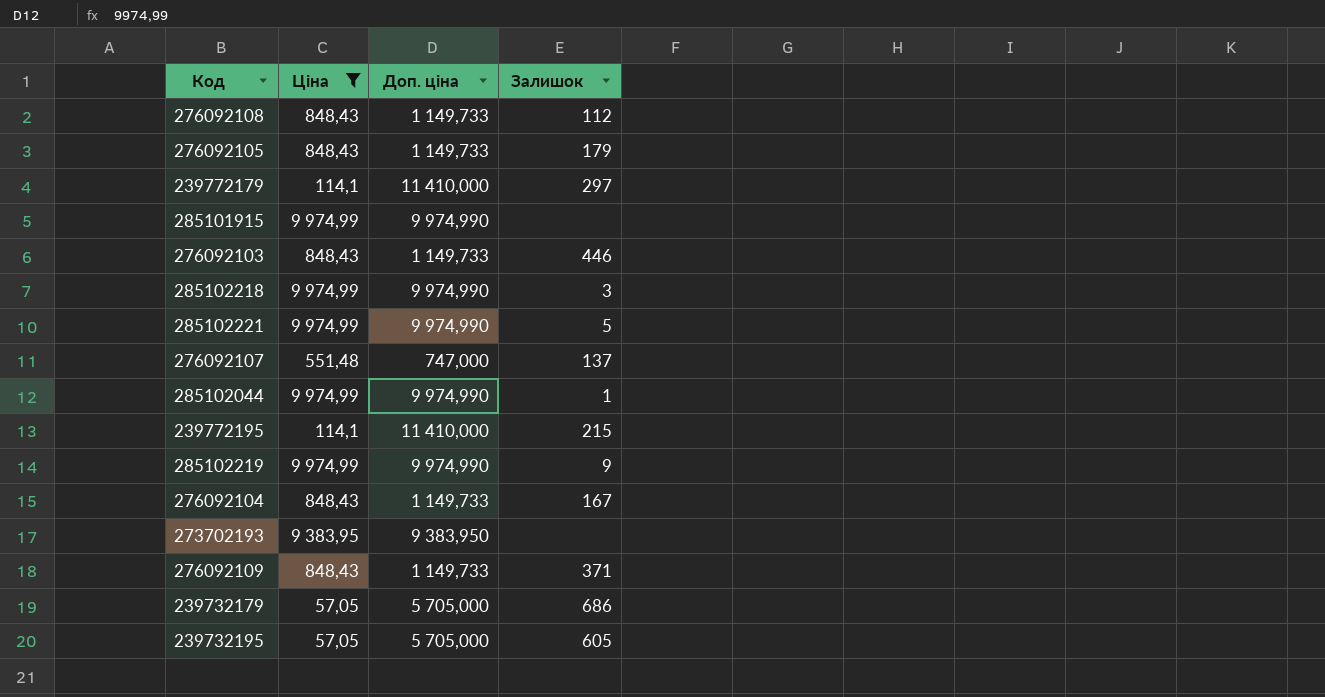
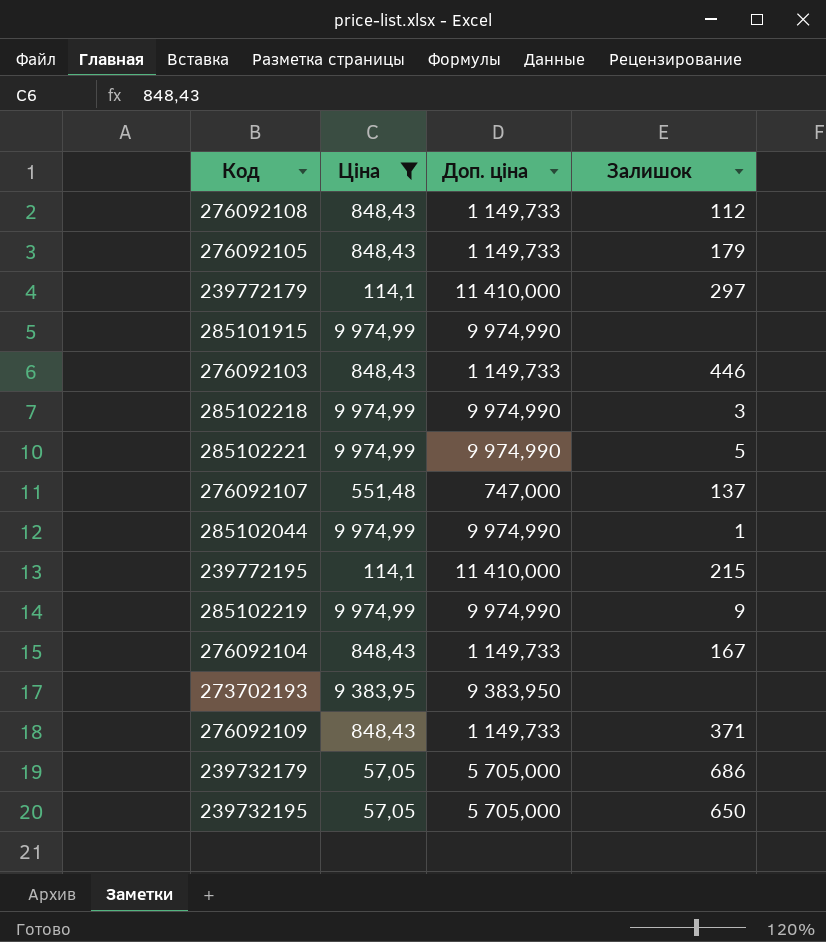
239732195 | Залишок: 605 -> 650

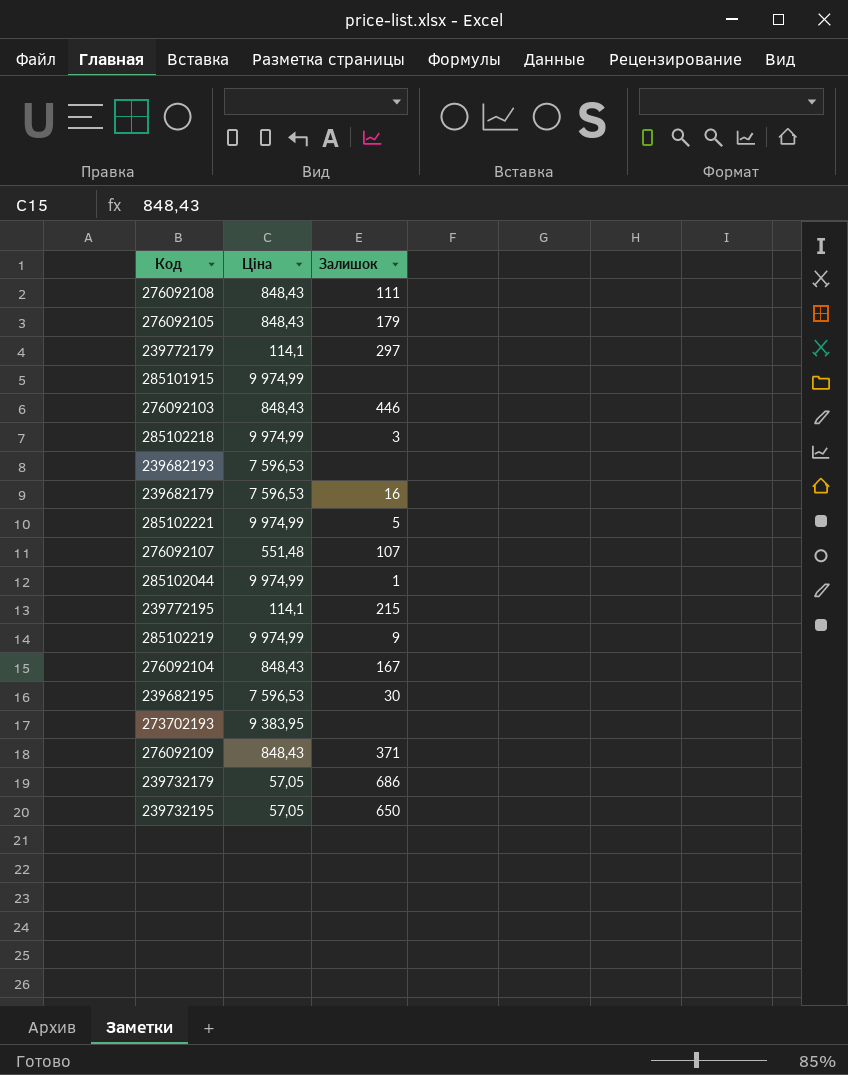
filter: Ціна != 7 596,53 -> none
column Доп. ціна | position: 3 -> none
276092108 | Залишок: 112 -> 111
276092107 | Залишок: 137 -> 107

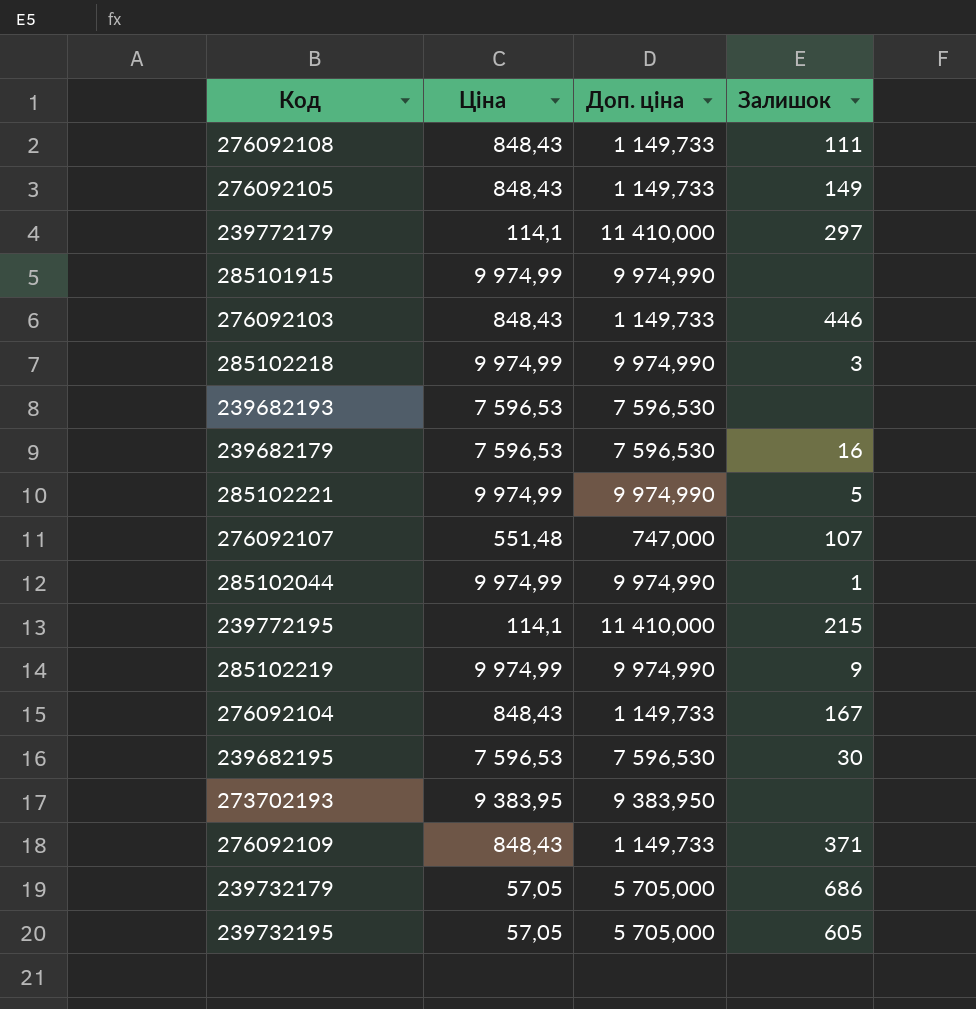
column Доп. ціна | position: none -> 3
276092105 | Залишок: 179 -> 149
239732195 | Залишок: 650 -> 605

